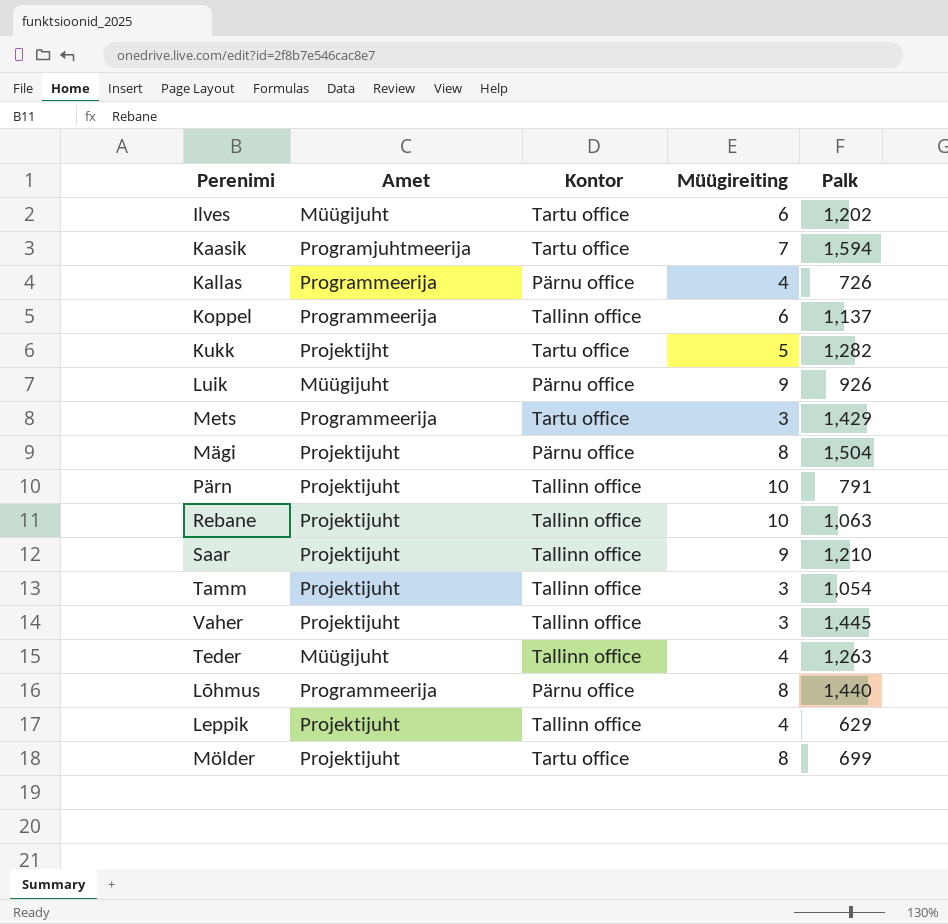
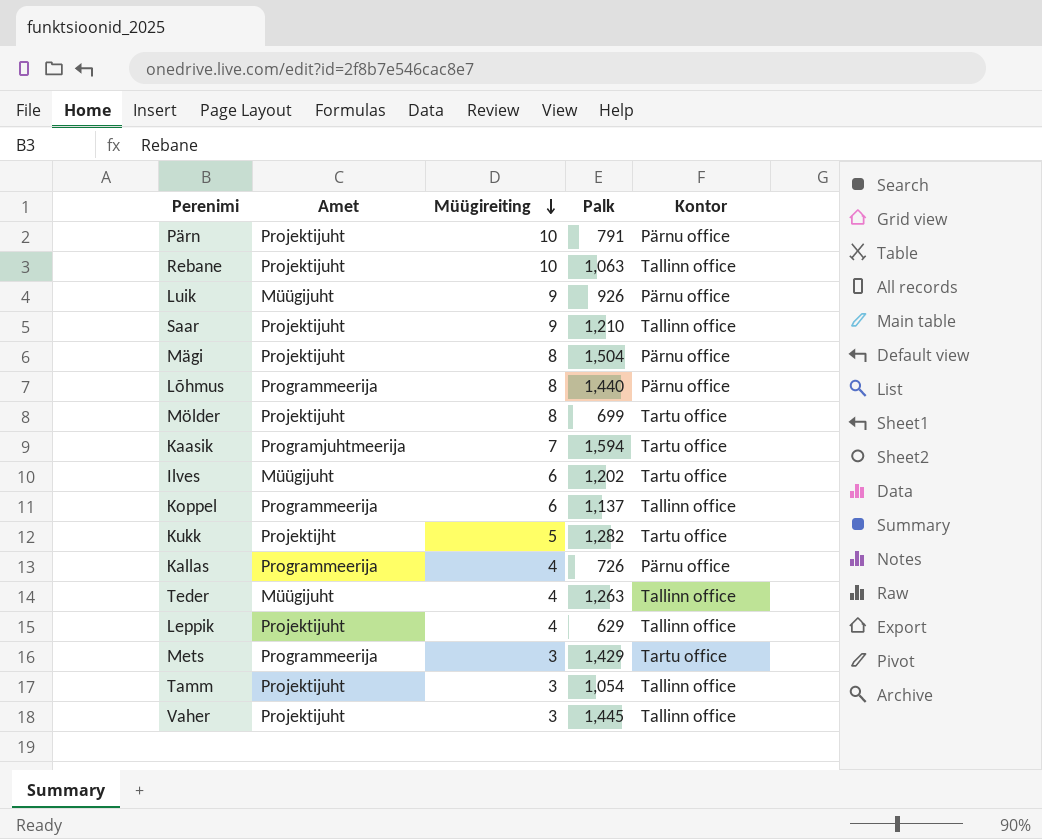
row order: none -> Müügireiting descending
column Kontor | position: 3 -> 5
Pärn | Kontor: Tallinn office -> Pärnu office

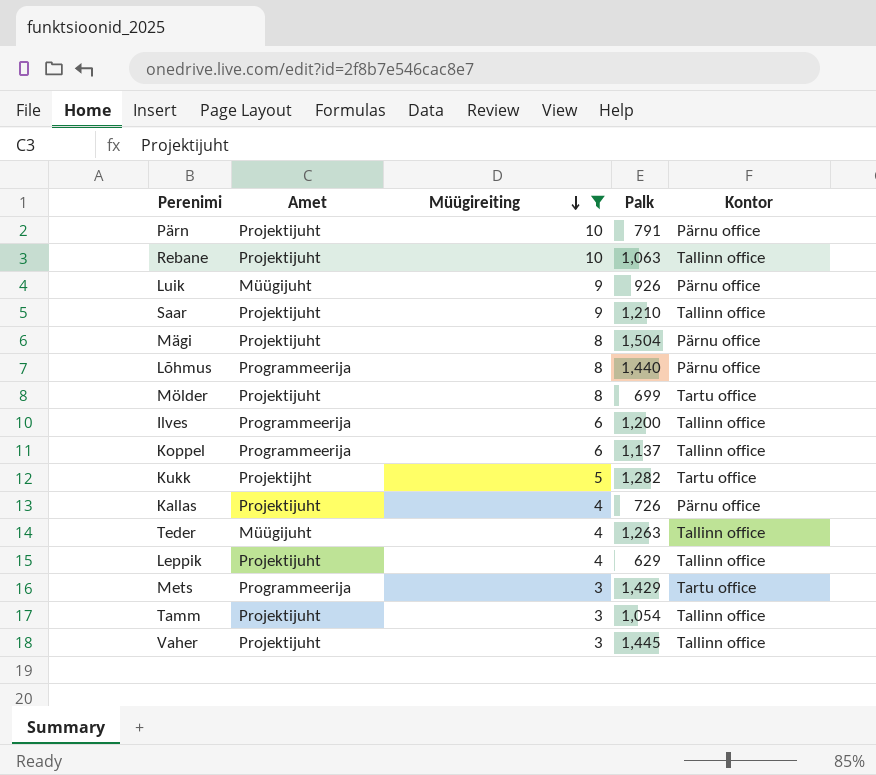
filter: none -> Müügireiting != 7
Ilves | Amet: Müügijuht -> Programmeerija
Ilves | Palk: 1,202 -> 1,200
Ilves | Kontor: Tartu office -> Tallinn office
Kallas | Amet: Programmeerija -> Projektijuht

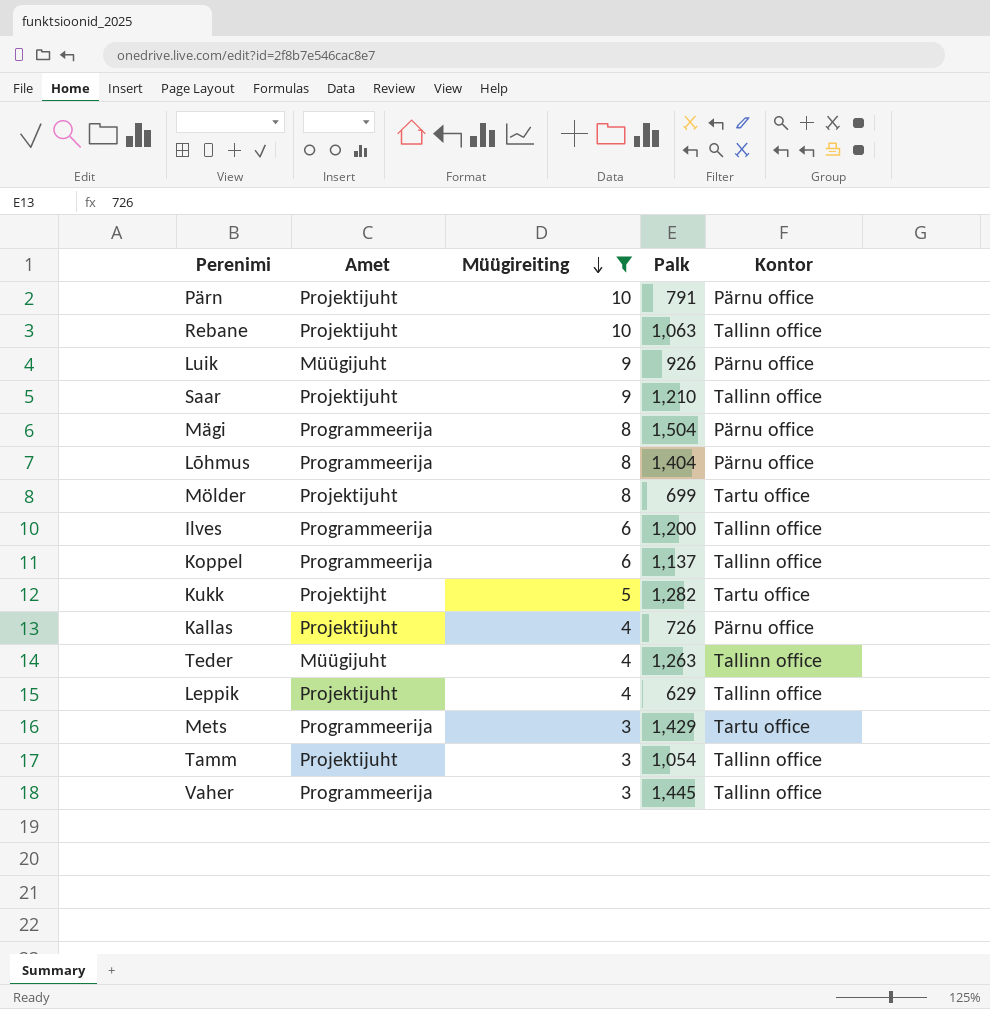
Mägi | Amet: Projektijuht -> Programmeerija
Lõhmus | Palk: 1,440 -> 1,404
Vaher | Amet: Projektijuht -> Programmeerija

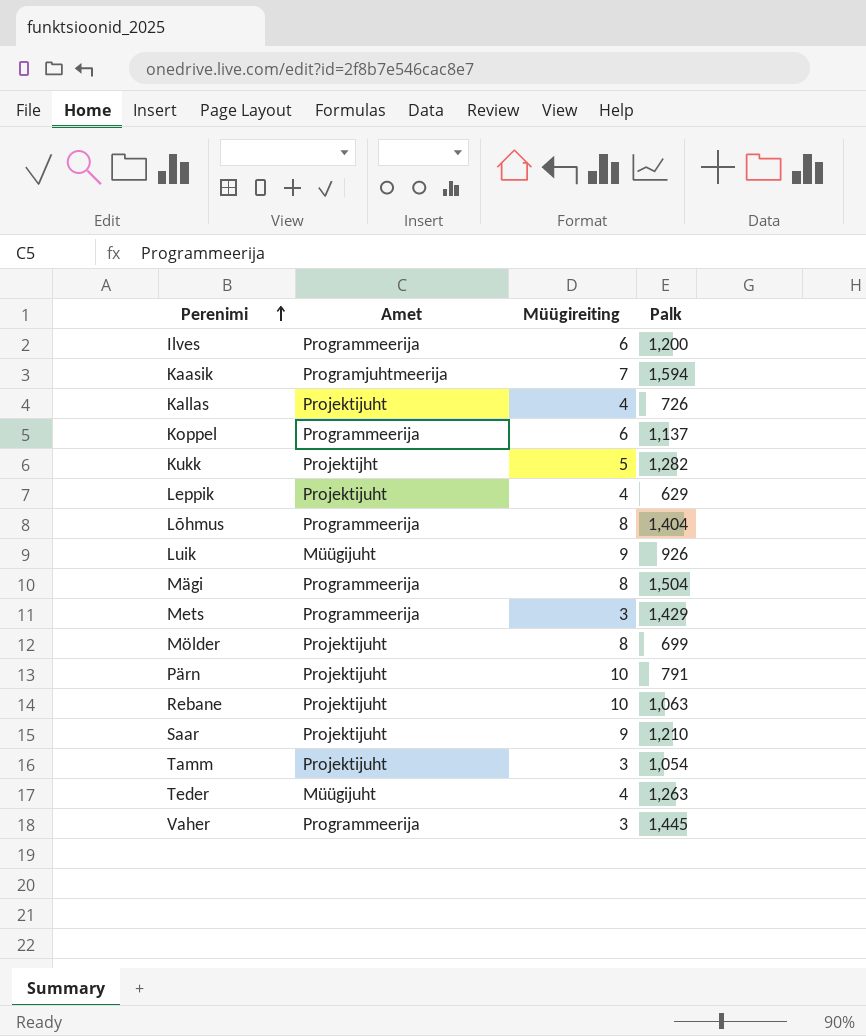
filter: Müügireiting != 7 -> none
row order: Müügireiting descending -> Perenimi ascending
column Kontor | position: 5 -> none

